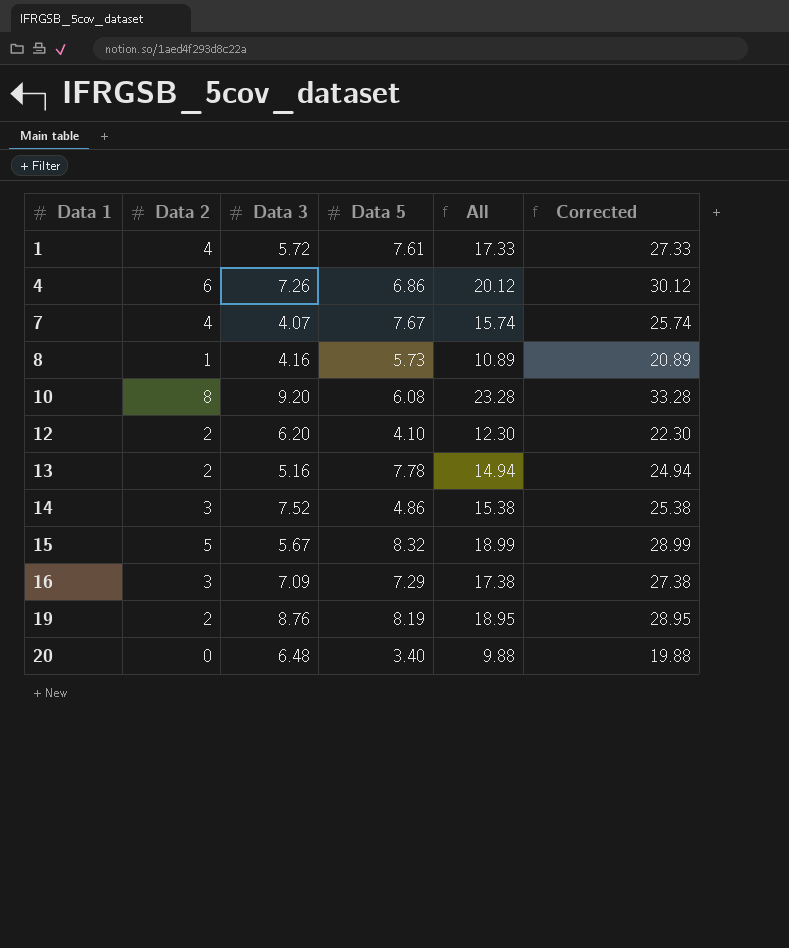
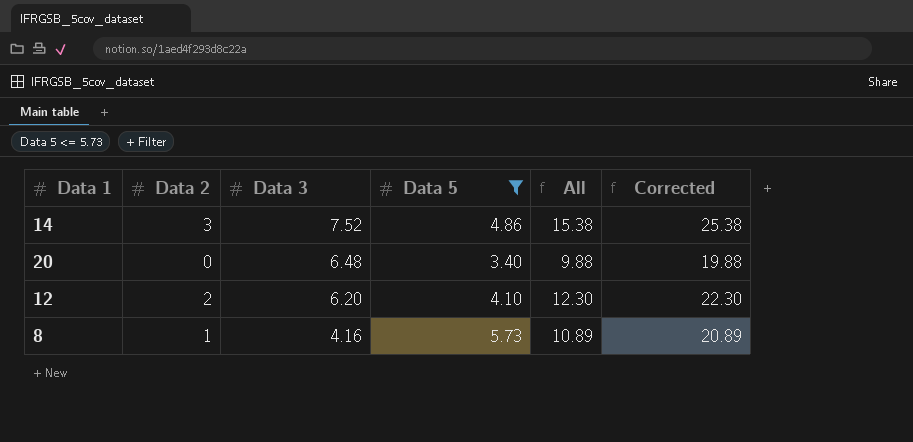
filter: none -> Data 5 <= 5.73
row order: Data 1 ascending -> Data 3 descending

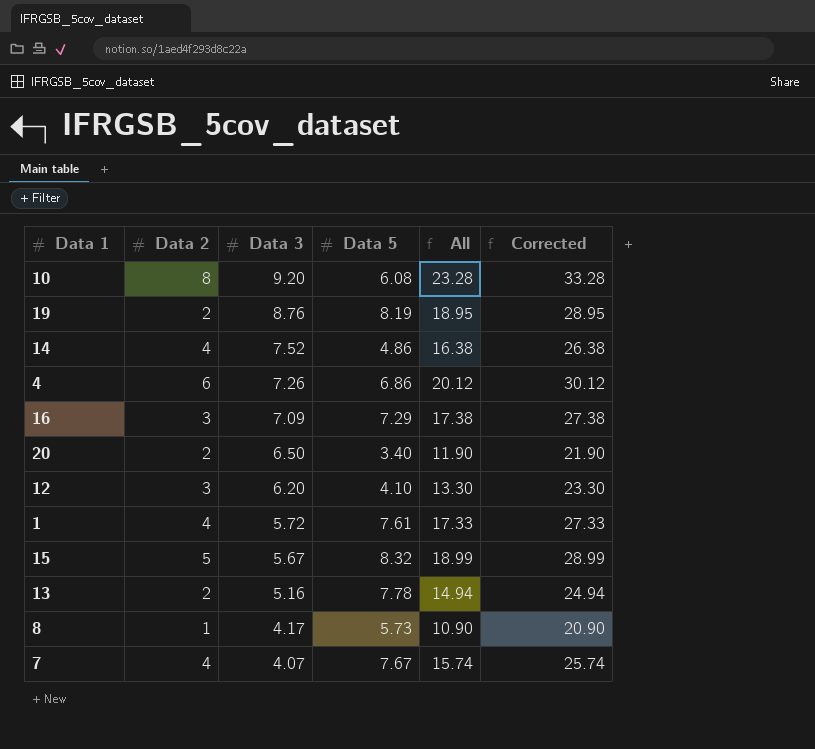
filter: Data 5 <= 5.73 -> none
14 | Data 2: 3 -> 4
14 | All: 15.38 -> 16.38
14 | Corrected: 25.38 -> 26.38
20 | Data 2: 0 -> 2
20 | Data 3: 6.48 -> 6.50
20 | All: 9.88 -> 11.90
20 | Corrected: 19.88 -> 21.90
12 | Data 2: 2 -> 3
12 | All: 12.30 -> 13.30
12 | Corrected: 22.30 -> 23.30
8 | Data 3: 4.16 -> 4.17
8 | All: 10.89 -> 10.90
8 | Corrected: 20.89 -> 20.90

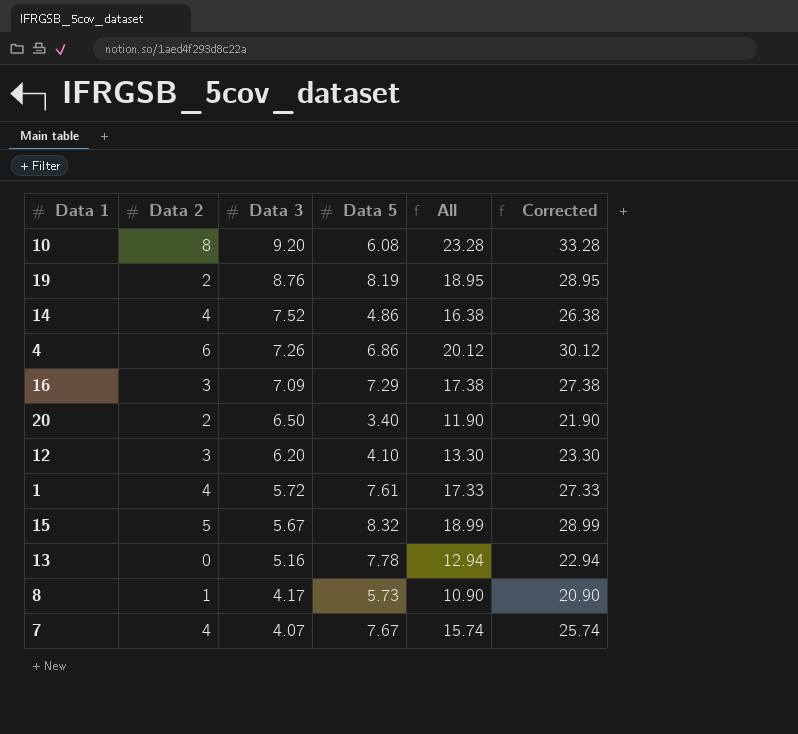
13 | Data 2: 2 -> 0
13 | All: 14.94 -> 12.94
13 | Corrected: 24.94 -> 22.94

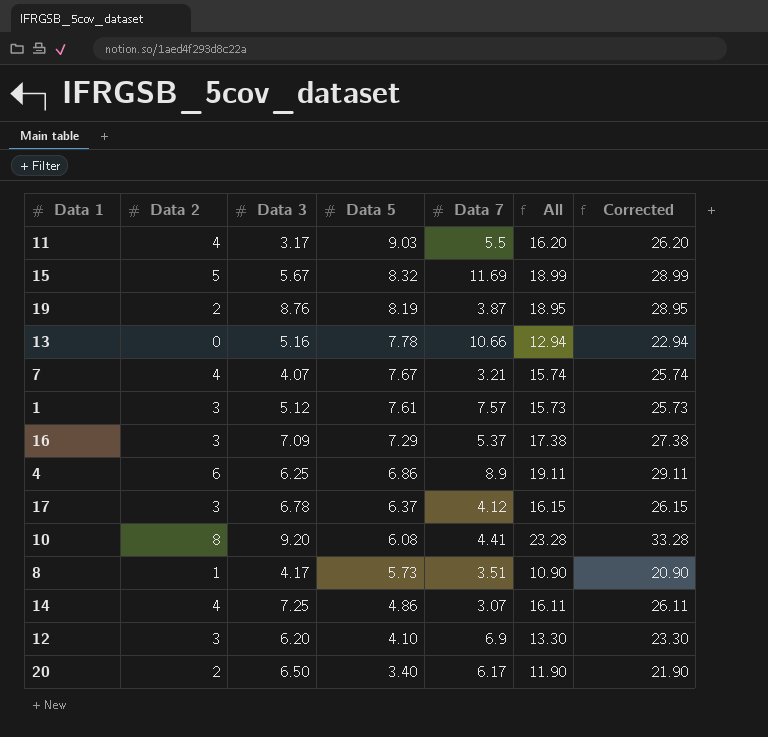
row order: Data 3 descending -> Data 5 descending
column Data 7 | position: none -> 5
row 11: none -> 4 | 3.17 | 9.03 | 5.5 | 16.20 | 26.20
1 | Data 2: 4 -> 3
1 | Data 3: 5.72 -> 5.12
1 | All: 17.33 -> 15.73
1 | Corrected: 27.33 -> 25.73
4 | Data 3: 7.26 -> 6.25
4 | All: 20.12 -> 19.11
4 | Corrected: 30.12 -> 29.11
row 17: none -> 3 | 6.78 | 6.37 | 4.12 | 16.15 | 26.15
14 | Data 3: 7.52 -> 7.25
14 | All: 16.38 -> 16.11
14 | Corrected: 26.38 -> 26.11

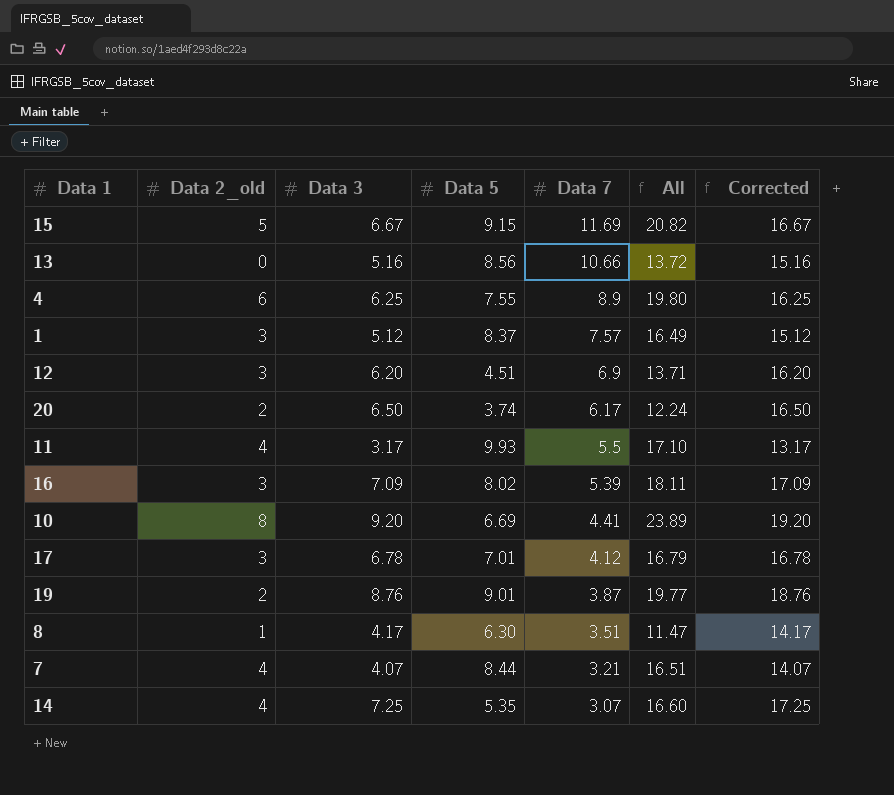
row order: Data 5 descending -> Data 7 descending
column name: Data 2 -> Data 2_old
column Corrected | formula: [All] + 10 -> [Data 3] + 10
15 | Data 3: 5.67 -> 6.67
15 | Data 5: 8.32 -> 9.15
15 | All: 18.99 -> 20.82
13 | Data 5: 7.78 -> 8.56
13 | All: 12.94 -> 13.72
4 | Data 5: 6.86 -> 7.55
4 | All: 19.11 -> 19.80
1 | Data 5: 7.61 -> 8.37
1 | All: 15.73 -> 16.49
12 | Data 5: 4.10 -> 4.51
12 | All: 13.30 -> 13.71
20 | Data 5: 3.40 -> 3.74
20 | All: 11.90 -> 12.24
11 | Data 5: 9.03 -> 9.93
11 | All: 16.20 -> 17.10
16 | Data 5: 7.29 -> 8.02
16 | Data 7: 5.37 -> 5.39
16 | All: 17.38 -> 18.11
10 | Data 5: 6.08 -> 6.69
10 | All: 23.28 -> 23.89
17 | Data 5: 6.37 -> 7.01
17 | All: 16.15 -> 16.79
19 | Data 5: 8.19 -> 9.01
19 | All: 18.95 -> 19.77
8 | Data 5: 5.73 -> 6.30
8 | All: 10.90 -> 11.47
7 | Data 5: 7.67 -> 8.44
7 | All: 15.74 -> 16.51
14 | Data 5: 4.86 -> 5.35
14 | All: 16.11 -> 16.60

